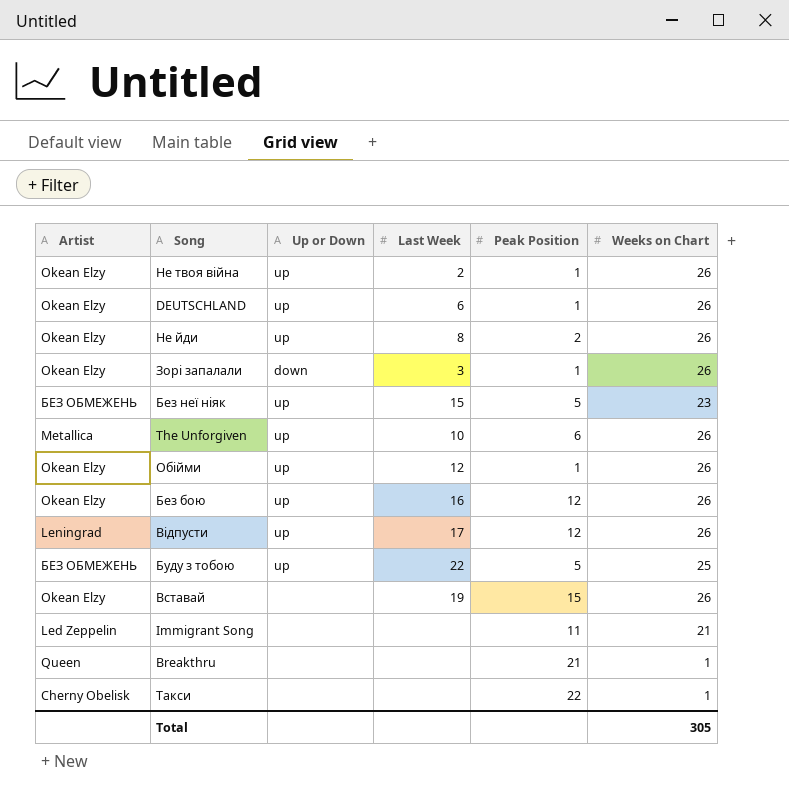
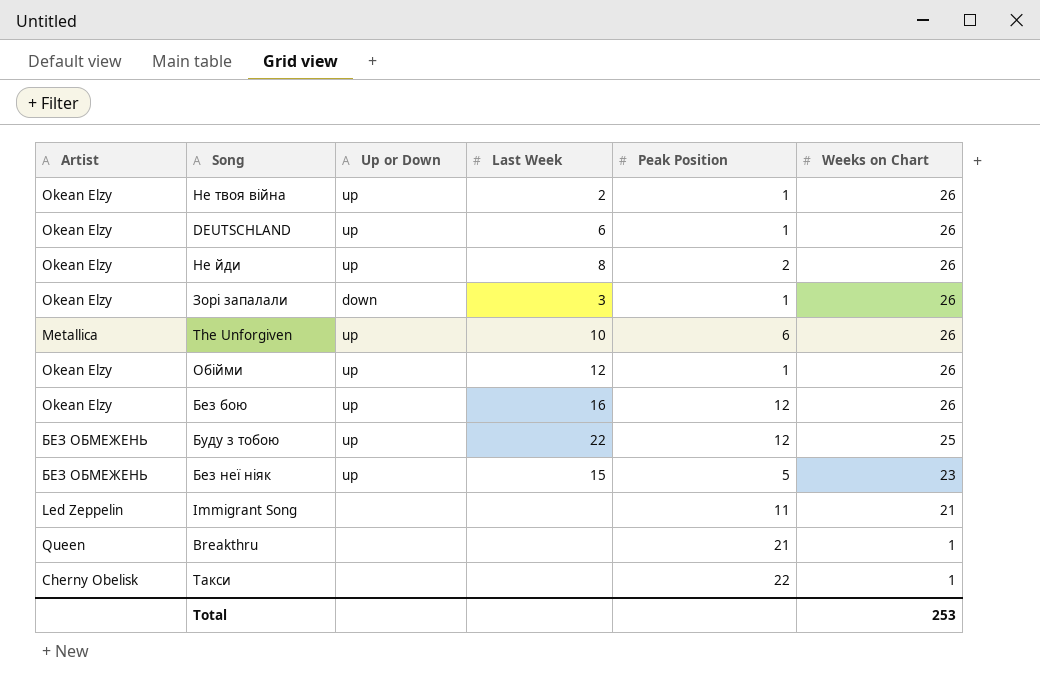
row order: none -> Weeks on Chart descending
row Відпусти: Leningrad | up | 17 | 12 | 26 -> none
row Вставай: Okean Elzy | none | 19 | 15 | 26 -> none
Буду з тобою | Peak Position: 5 -> 12
Total | Weeks on Chart: 305 -> 253

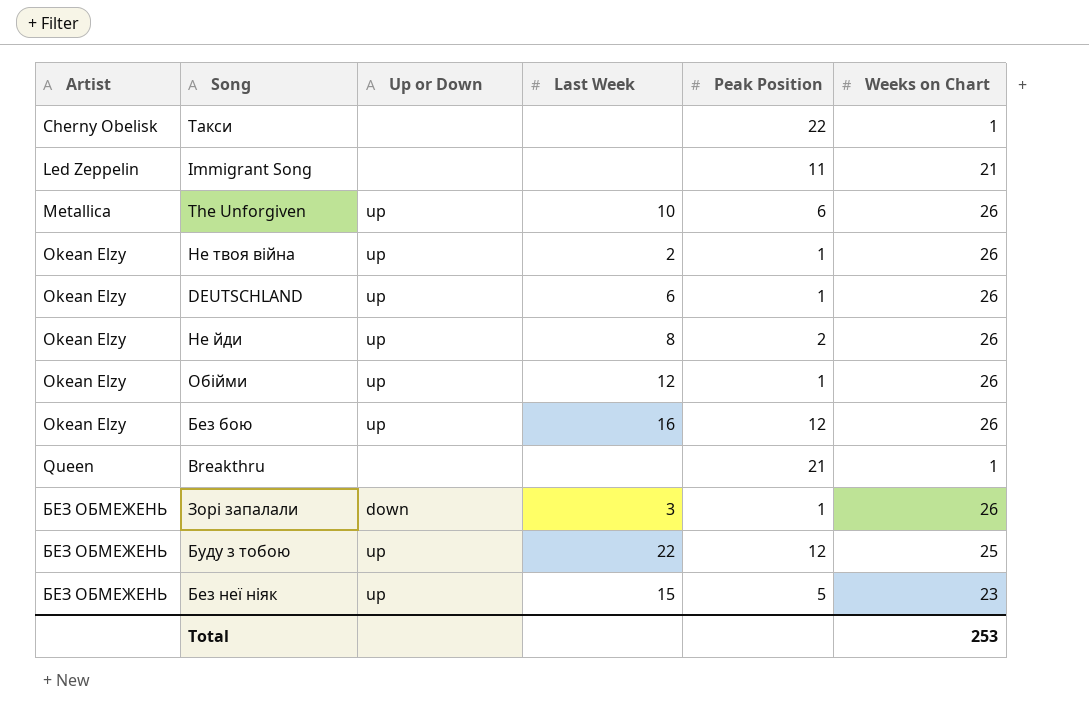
row order: Weeks on Chart descending -> Artist ascending
Зорі запалали | Artist: Okean Elzy -> БЕЗ ОБМЕЖЕНЬ

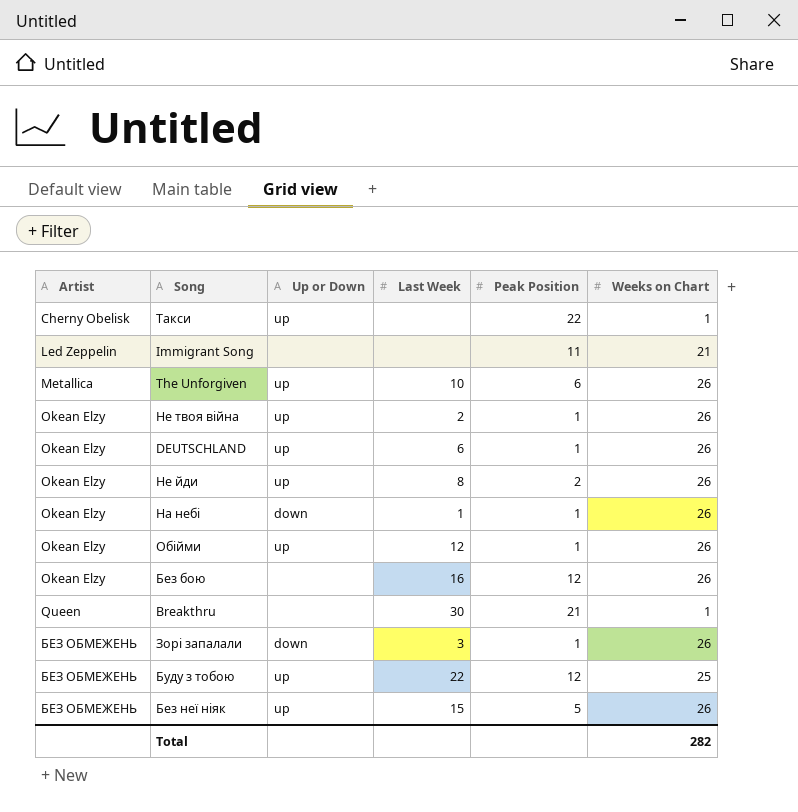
Такси | Up or Down: none -> up
row На небі: none -> Okean Elzy | down | 1 | 1 | 26
Без бою | Up or Down: up -> none
Breakthru | Last Week: none -> 30
Без неї ніяк | Weeks on Chart: 23 -> 26
Total | Weeks on Chart: 253 -> 282

